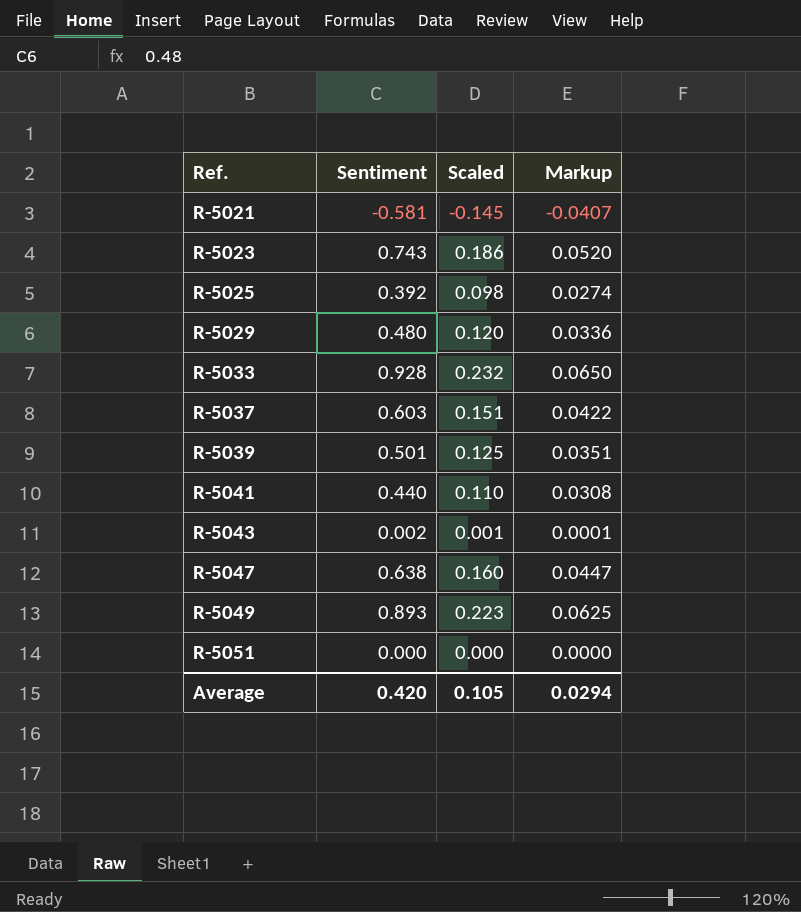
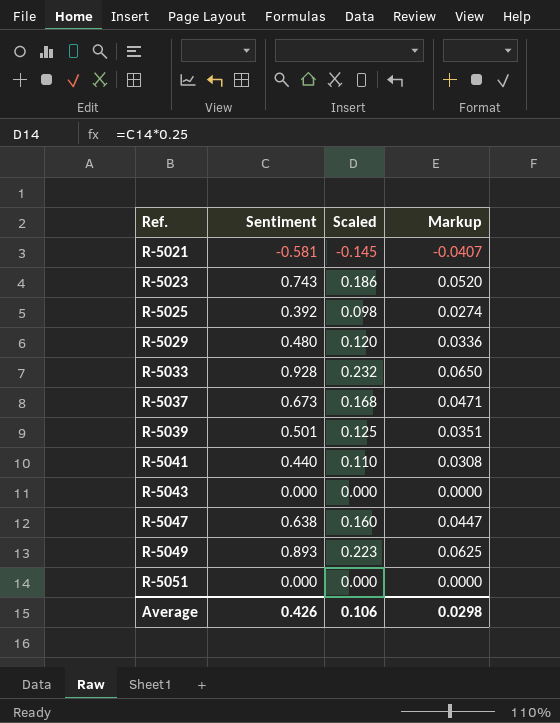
R-5037 | Sentiment: 0.603 -> 0.673
R-5037 | Scaled: 0.151 -> 0.168
R-5037 | Markup: 0.0422 -> 0.0471
R-5043 | Sentiment: 0.002 -> 0.000
R-5043 | Scaled: 0.001 -> 0.000
R-5043 | Markup: 0.0001 -> 0.0000
Average | Sentiment: 0.420 -> 0.426
Average | Scaled: 0.105 -> 0.106
Average | Markup: 0.0294 -> 0.0298

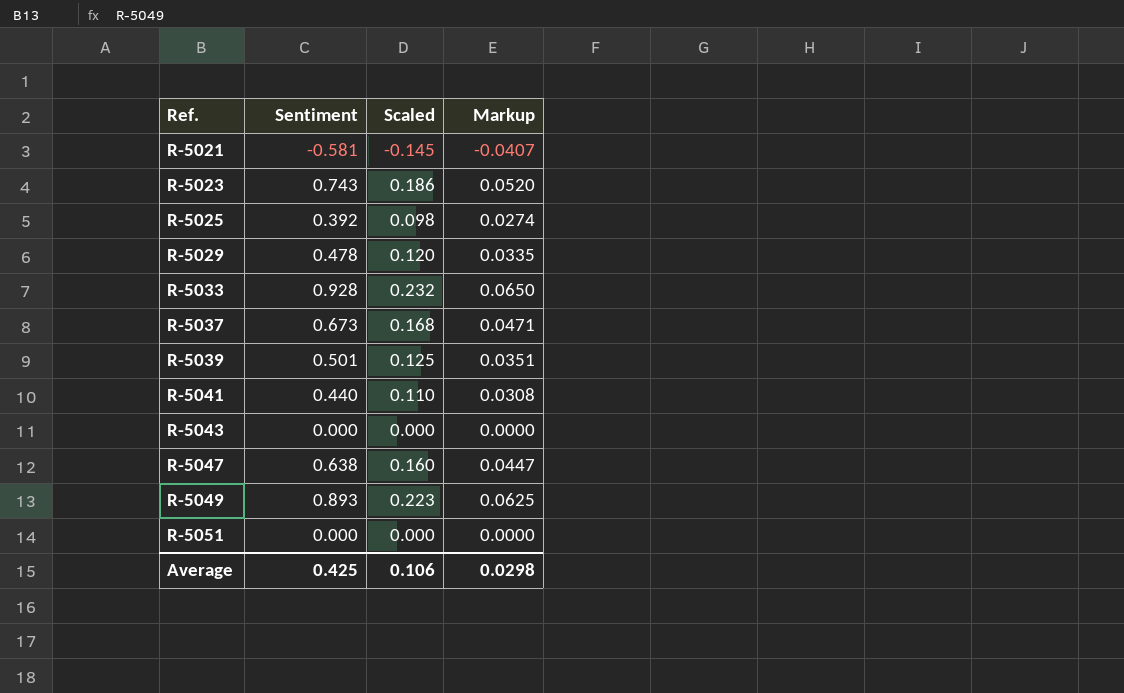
R-5029 | Sentiment: 0.480 -> 0.478
R-5029 | Markup: 0.0336 -> 0.0335
Average | Sentiment: 0.426 -> 0.425

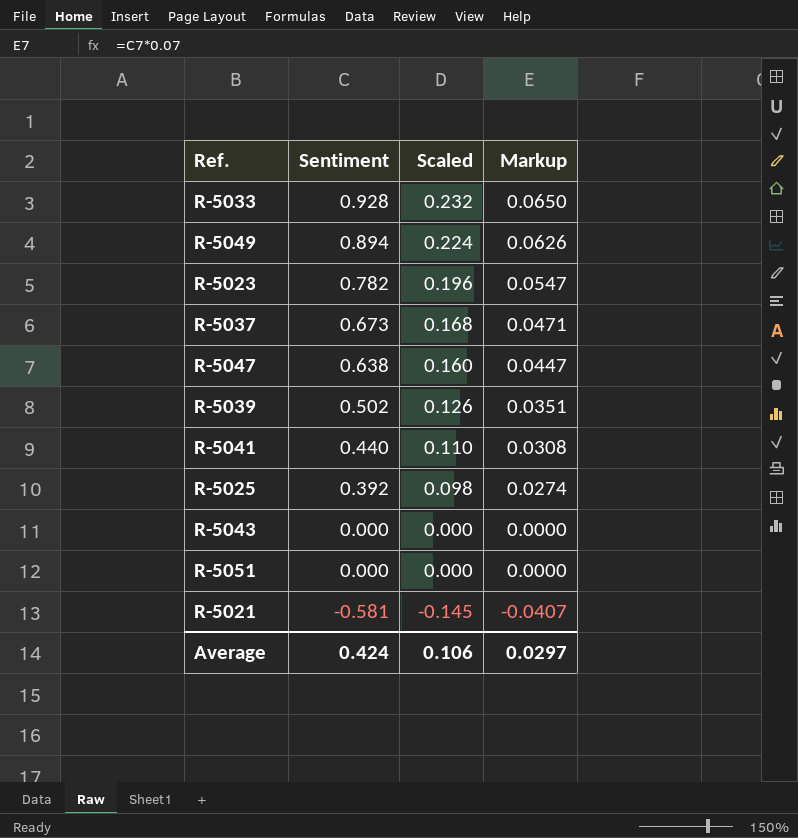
row order: Ref. ascending -> Sentiment descending
row R-5029: 0.478 | 0.120 | 0.0335 -> none
R-5049 | Sentiment: 0.893 -> 0.894
R-5049 | Scaled: 0.223 -> 0.224
R-5049 | Markup: 0.0625 -> 0.0626
R-5023 | Sentiment: 0.743 -> 0.782
R-5023 | Scaled: 0.186 -> 0.196
R-5023 | Markup: 0.0520 -> 0.0547
R-5039 | Sentiment: 0.501 -> 0.502
R-5039 | Scaled: 0.125 -> 0.126
Average | Sentiment: 0.425 -> 0.424
Average | Markup: 0.0298 -> 0.0297

